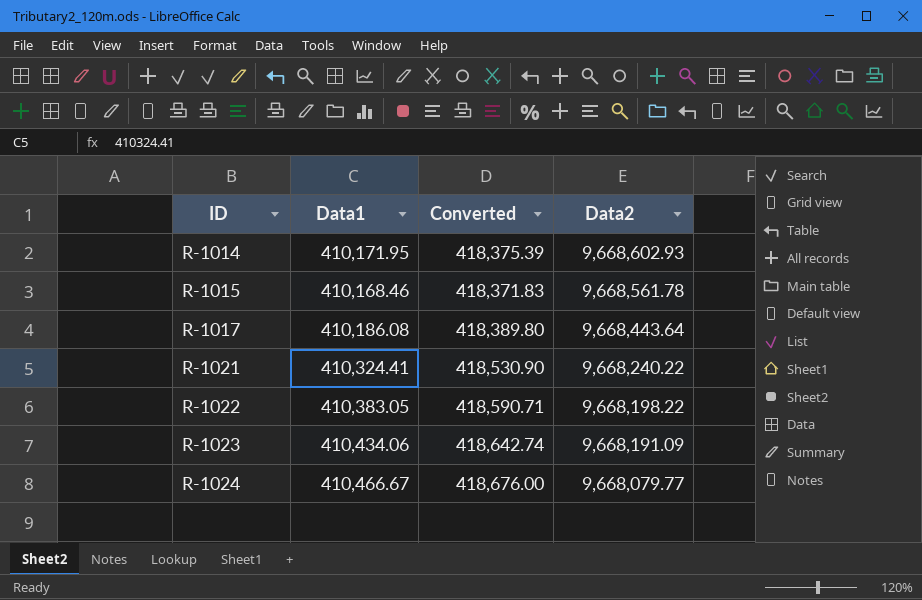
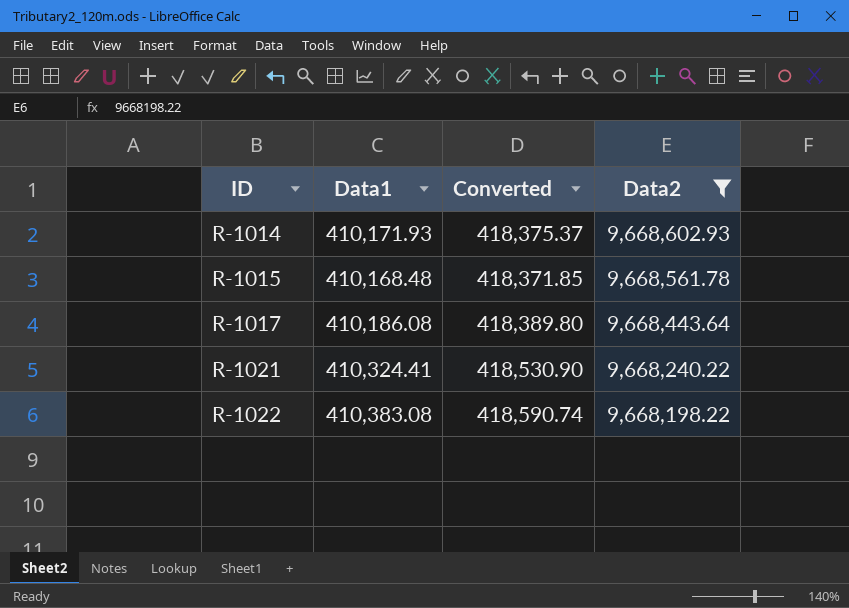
filter: none -> Data2 >= 9,668,198.22
R-1014 | Data1: 410,171.95 -> 410,171.93
R-1014 | Converted: 418,375.39 -> 418,375.37
R-1015 | Data1: 410,168.46 -> 410,168.48
R-1015 | Converted: 418,371.83 -> 418,371.85
R-1022 | Data1: 410,383.05 -> 410,383.08
R-1022 | Converted: 418,590.71 -> 418,590.74

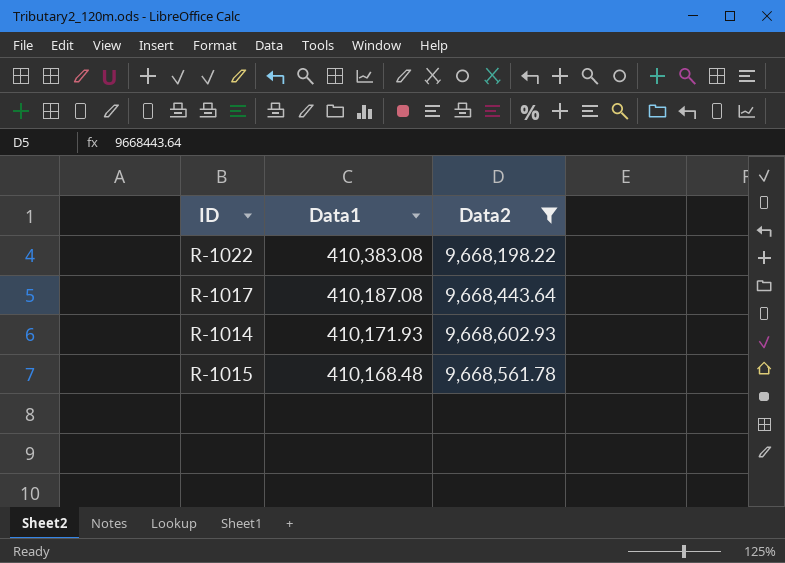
row order: ID ascending -> Data1 descending
column Converted | formula: [Data1] * 1.02 -> none
row R-1021: 410,324.41 | 418,530.90 | 9,668,240.22 -> none
R-1017 | Data1: 410,186.08 -> 410,187.08

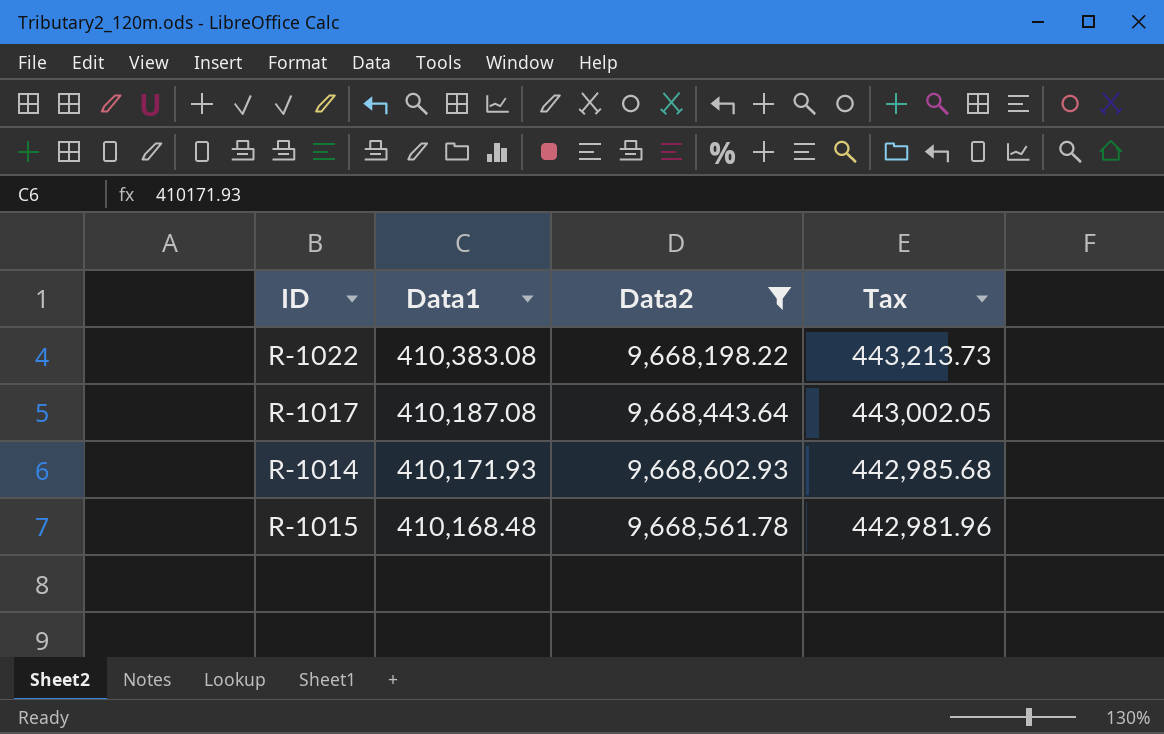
column Tax | formula: none -> [Data1] * 1.08

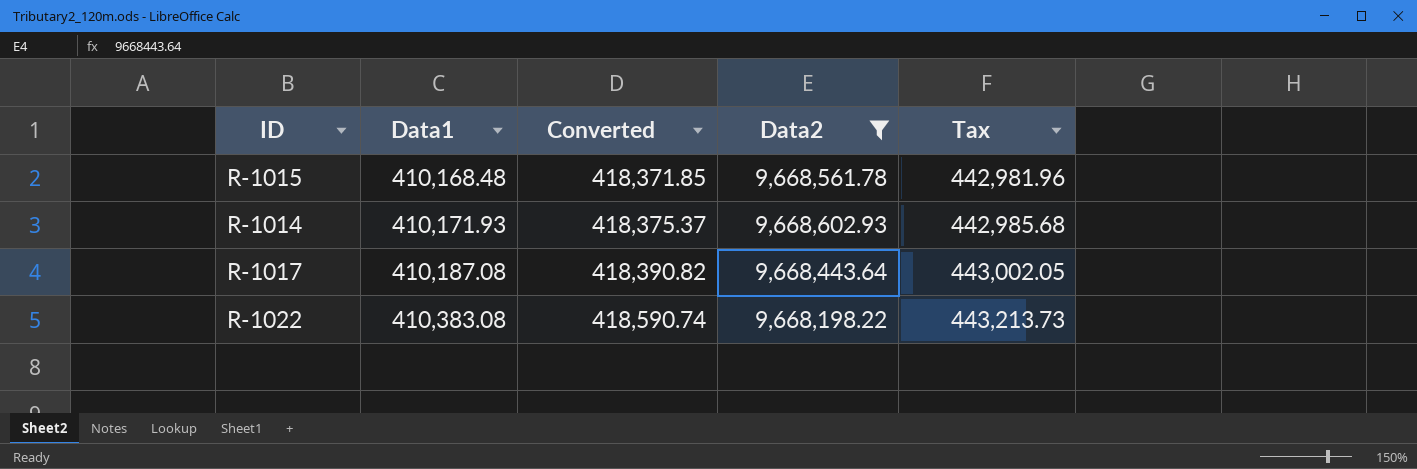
row order: Data1 descending -> Data1 ascending
column Converted | formula: none -> [Data1] * 1.02

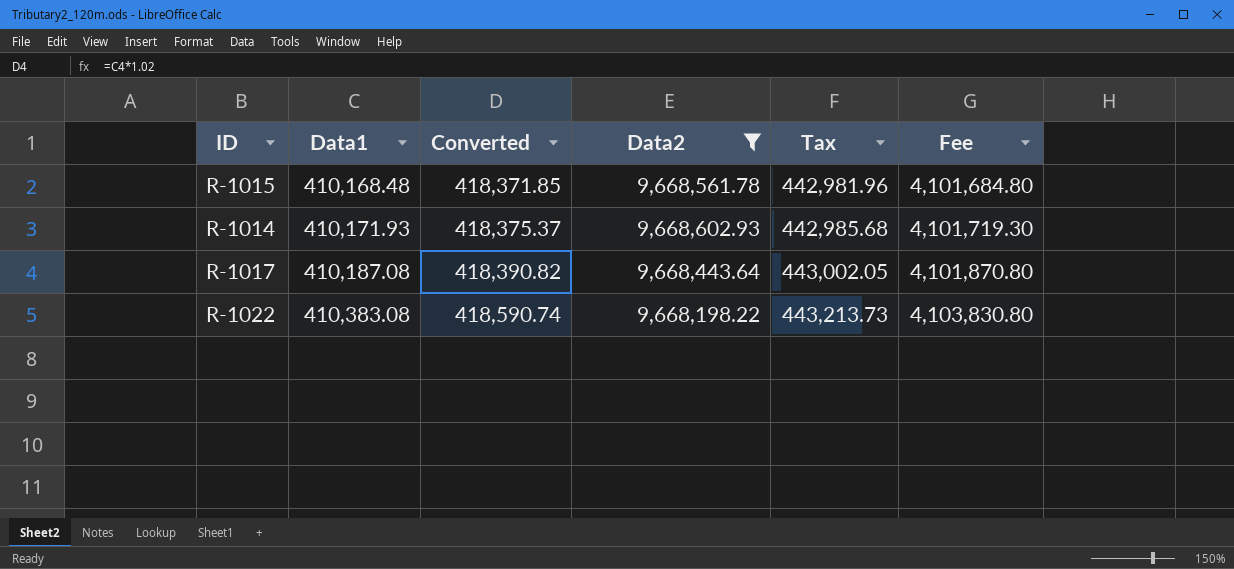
column Fee | formula: none -> [Data1] * 10

